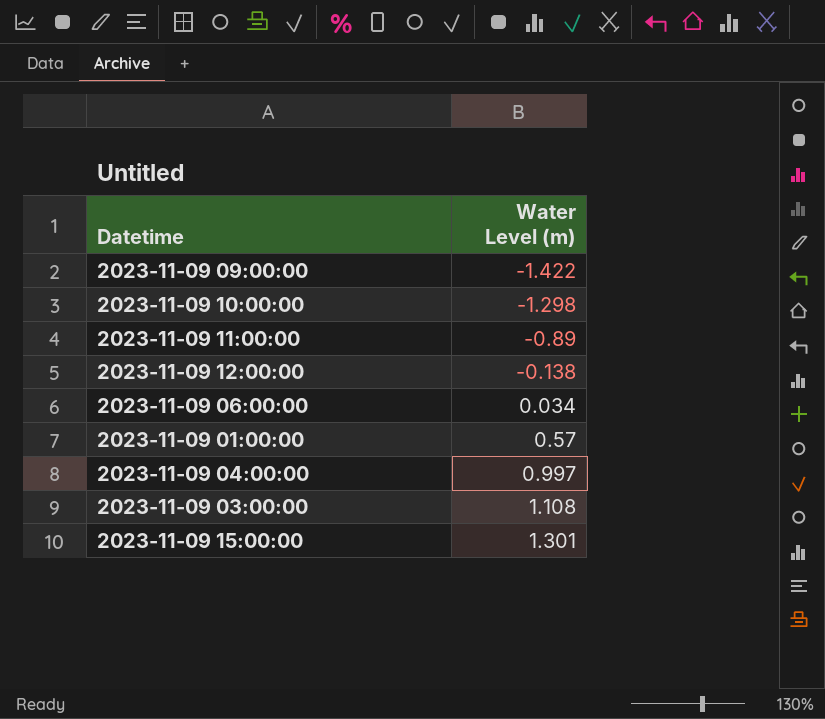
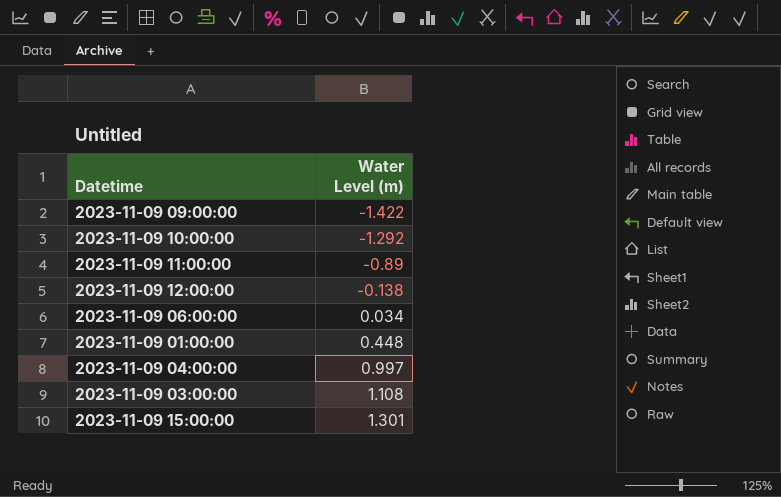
2023-11-09 10:00:00 | Water Level (m): -1.298 -> -1.292
2023-11-09 01:00:00 | Water Level (m): 0.57 -> 0.448

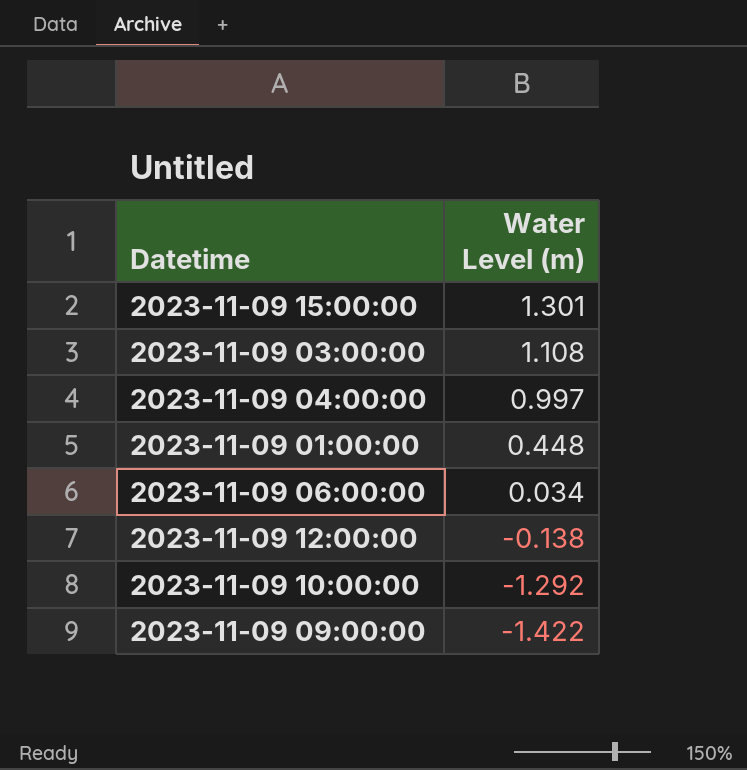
row order: Water Level (m) ascending -> Water Level (m) descending
row 2023-11-09 11:00:00: -0.89 -> none

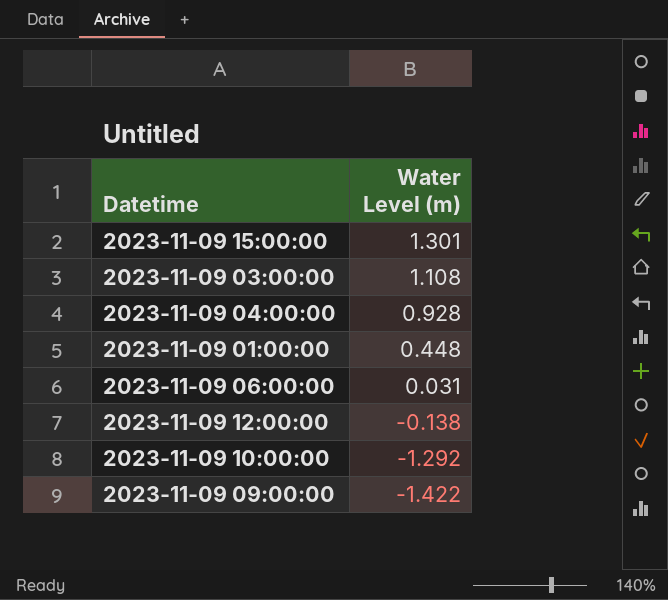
2023-11-09 04:00:00 | Water Level (m): 0.997 -> 0.928
2023-11-09 06:00:00 | Water Level (m): 0.034 -> 0.031

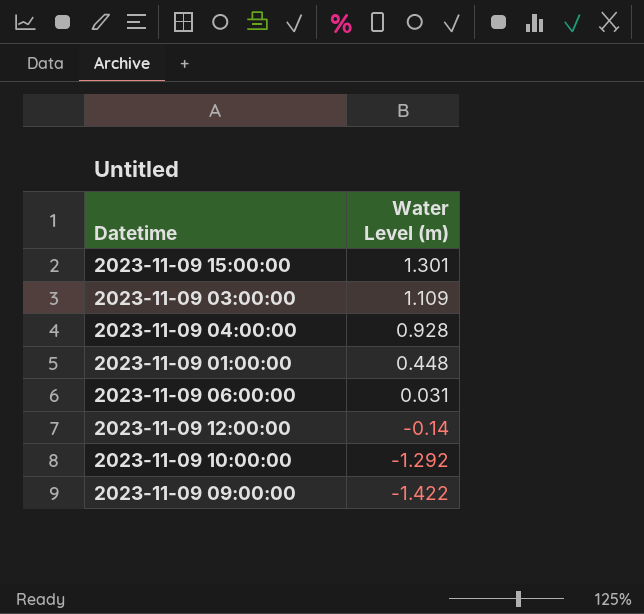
2023-11-09 03:00:00 | Water Level (m): 1.108 -> 1.109
2023-11-09 12:00:00 | Water Level (m): -0.138 -> -0.14

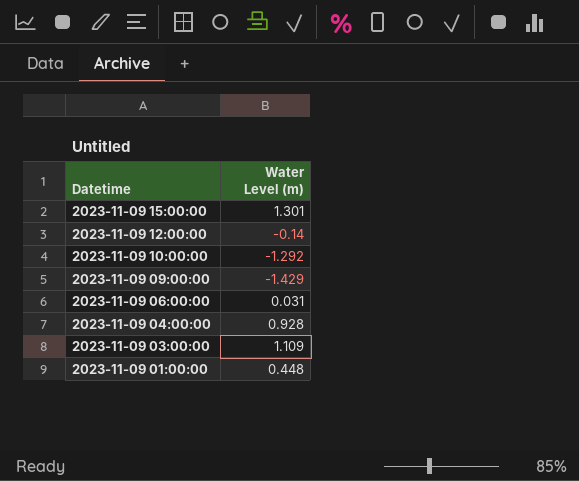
row order: Water Level (m) descending -> Datetime descending
2023-11-09 09:00:00 | Water Level (m): -1.422 -> -1.429

